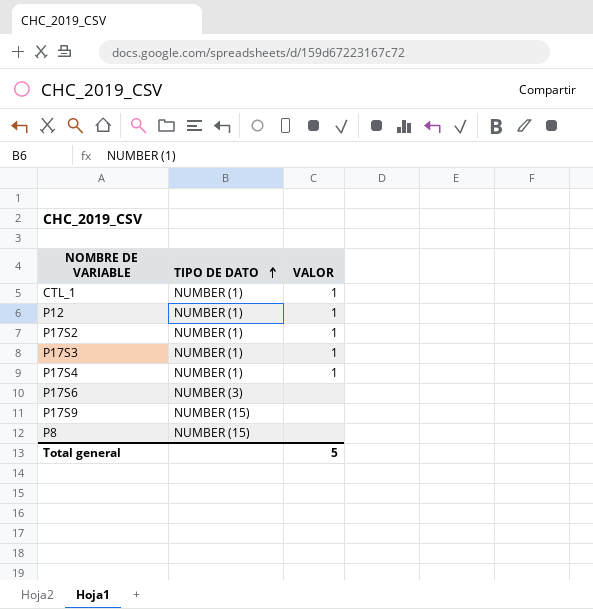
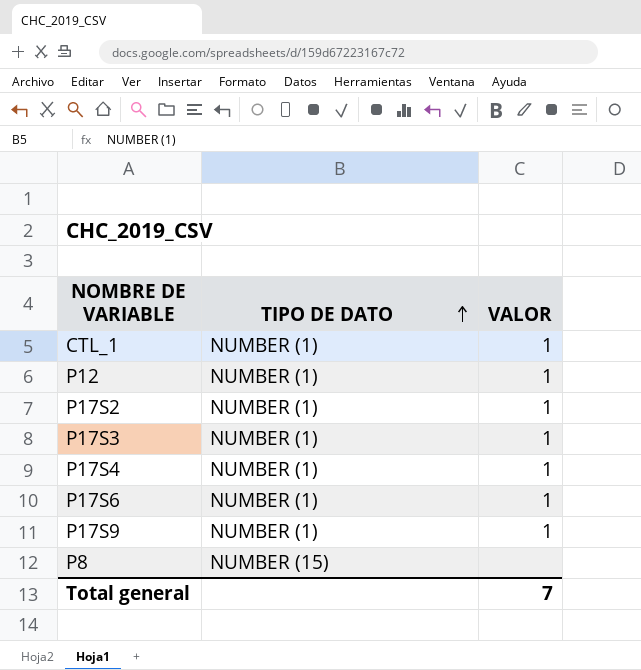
P17S6 | TIPO DE DATO: NUMBER (3) -> NUMBER (1)
P17S6 | VALOR: none -> 1
P17S9 | TIPO DE DATO: NUMBER (15) -> NUMBER (1)
P17S9 | VALOR: none -> 1
Total general | VALOR: 5 -> 7

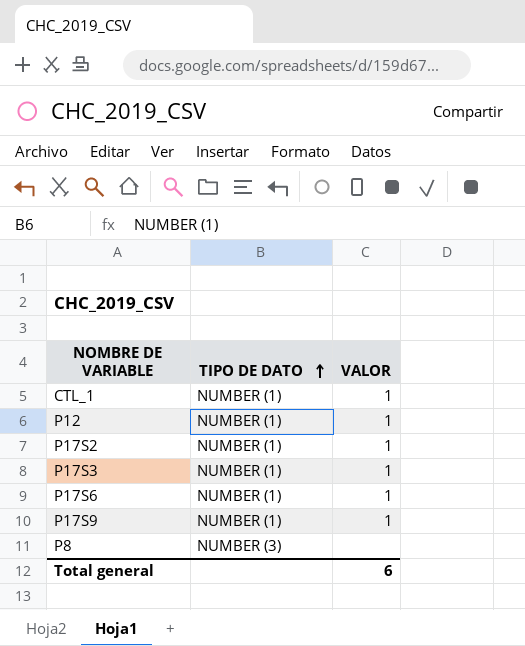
row P17S4: NUMBER (1) | 1 -> none
P8 | TIPO DE DATO: NUMBER (15) -> NUMBER (3)
Total general | VALOR: 7 -> 6

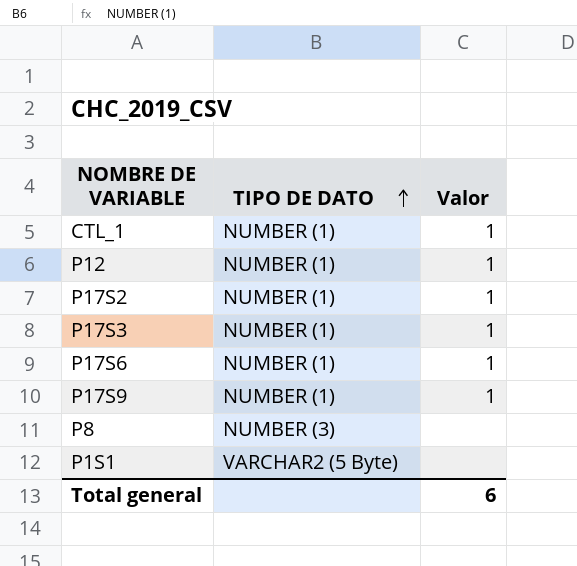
column name: VALOR -> Valor
row P1S1: none -> VARCHAR2 (5 Byte) | none

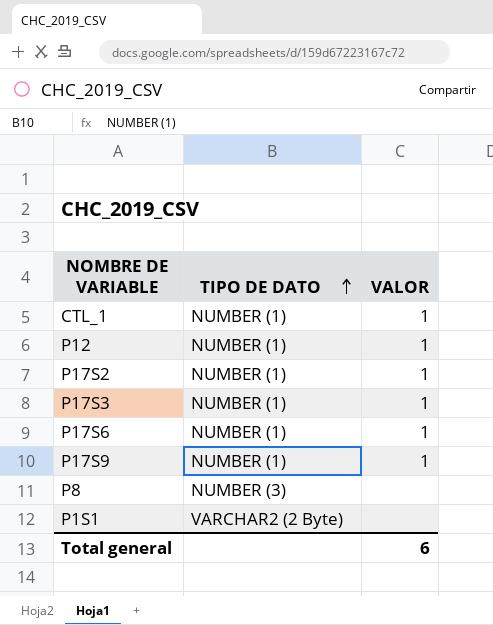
column name: Valor -> VALOR
P1S1 | TIPO DE DATO: VARCHAR2 (5 Byte) -> VARCHAR2 (2 Byte)

